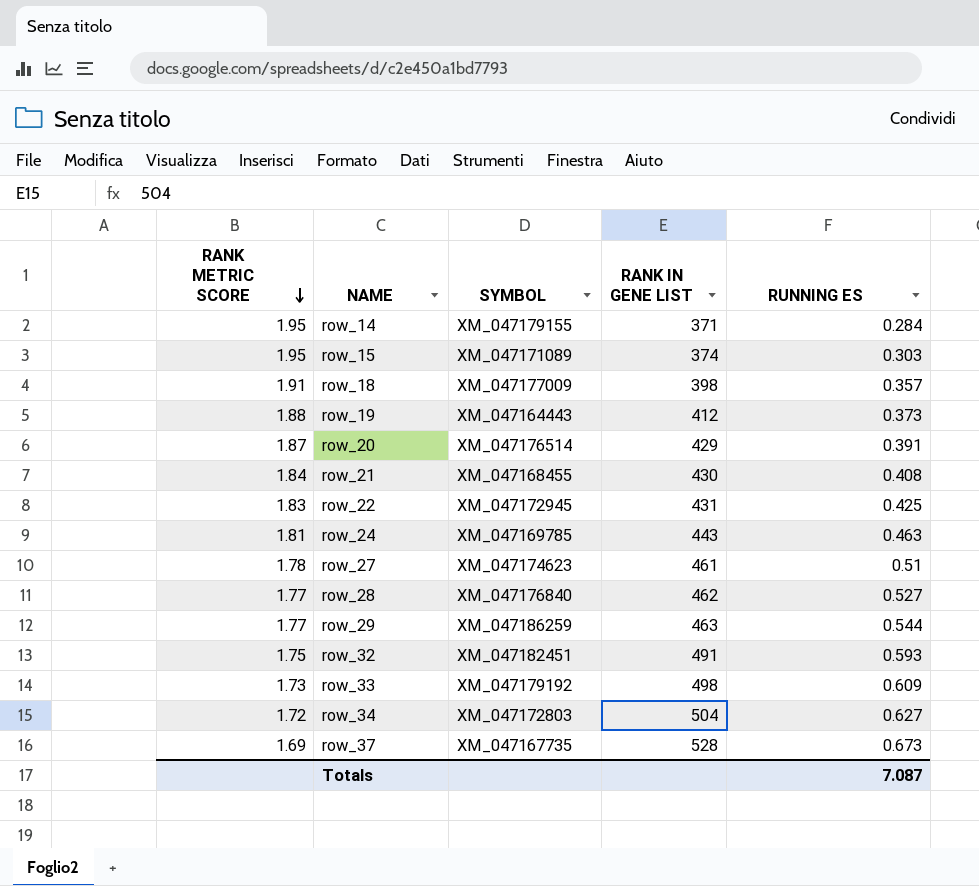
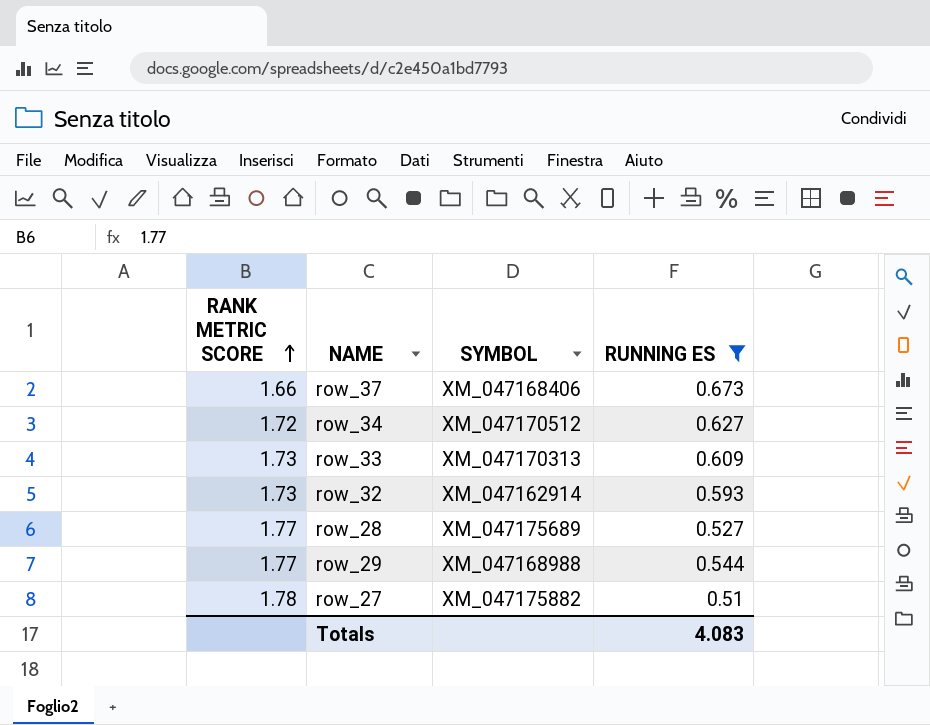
filter: none -> RUNNING ES >= 0.51
row order: RANK METRIC SCORE descending -> RANK METRIC SCORE ascending
column RANK IN GENE LIST | position: 4 -> none
row_37 | RANK METRIC SCORE: 1.69 -> 1.66
row_37 | SYMBOL: XM_047167735 -> XM_047168406
row_34 | SYMBOL: XM_047172803 -> XM_047170512
row_33 | SYMBOL: XM_047179192 -> XM_047170313
row_32 | RANK METRIC SCORE: 1.75 -> 1.73
row_32 | SYMBOL: XM_047182451 -> XM_047162914
row_28 | SYMBOL: XM_047176840 -> XM_047175689
row_29 | SYMBOL: XM_047186259 -> XM_047168988
row_27 | SYMBOL: XM_047174623 -> XM_047175882
Totals | RUNNING ES: 7.087 -> 4.083

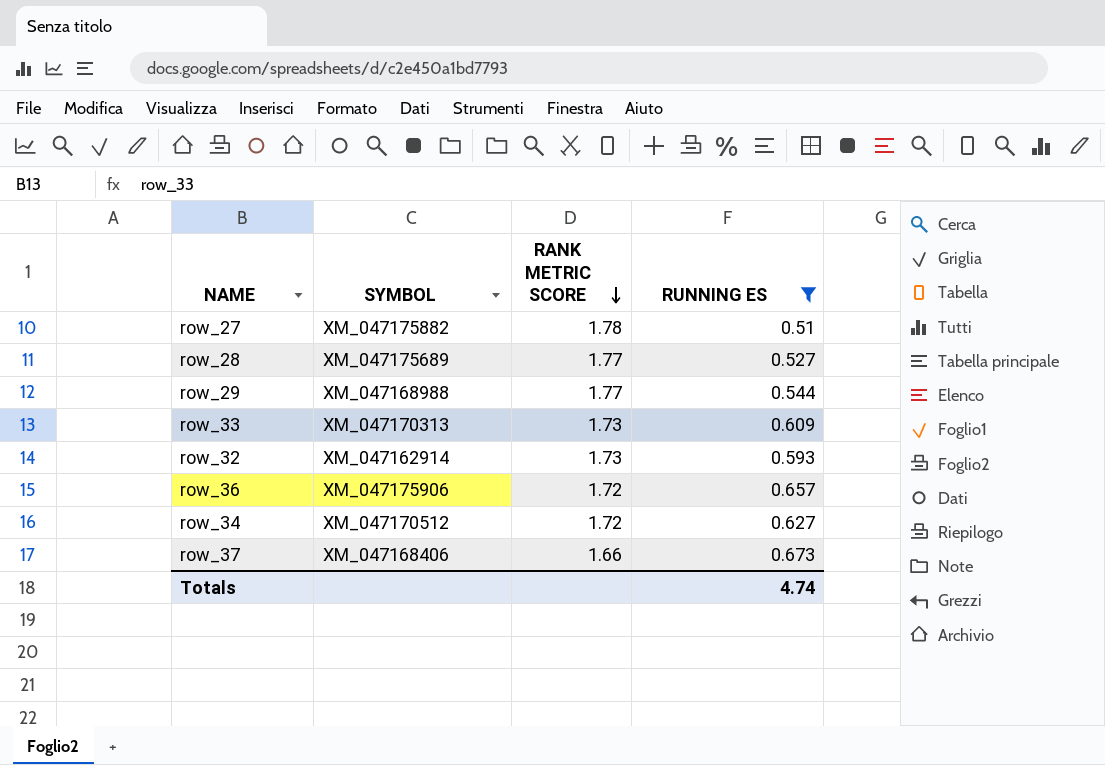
row order: RANK METRIC SCORE ascending -> RANK METRIC SCORE descending
column RANK METRIC SCORE | position: 1 -> 3
row row_36: none -> XM_047175906 | 1.72 | 0.657
Totals | RUNNING ES: 4.083 -> 4.74

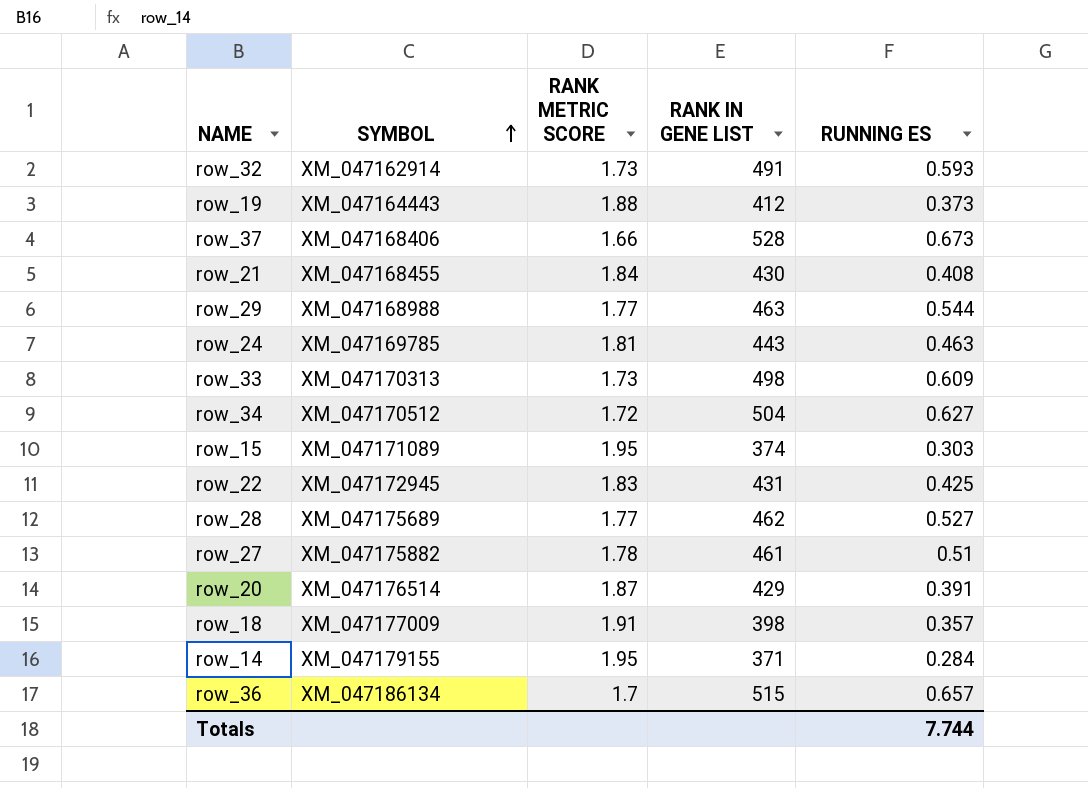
filter: RUNNING ES >= 0.51 -> none
row order: RANK METRIC SCORE descending -> SYMBOL ascending
column RANK IN GENE LIST | position: none -> 4
row_36 | SYMBOL: XM_047175906 -> XM_047186134
row_36 | RANK METRIC SCORE: 1.72 -> 1.7
Totals | RUNNING ES: 4.74 -> 7.744

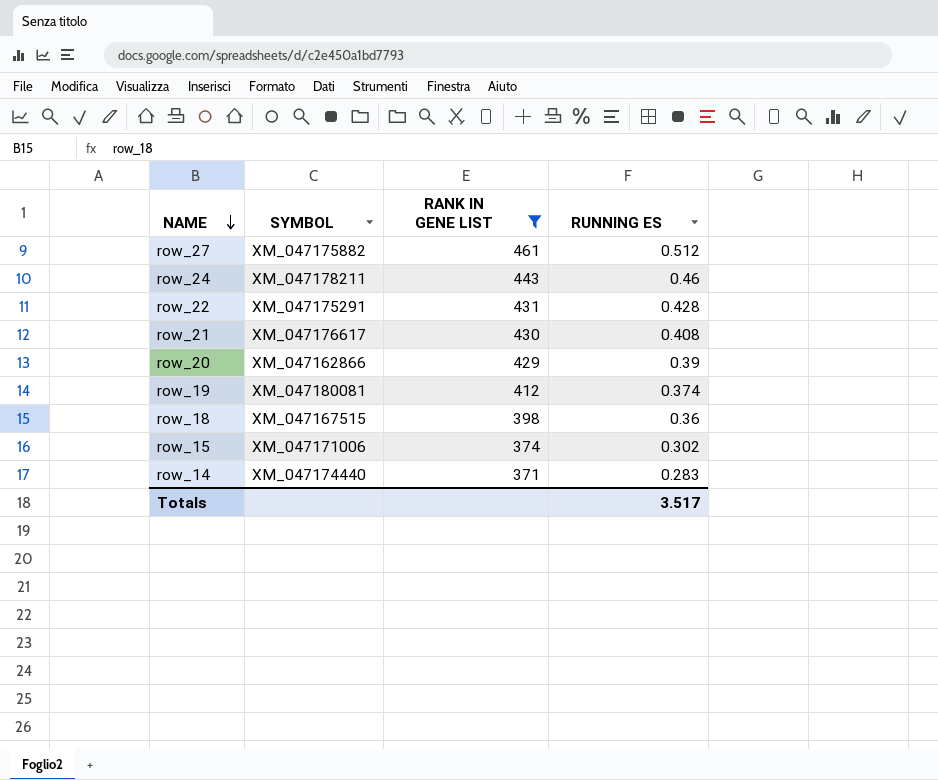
filter: none -> RANK IN GENE LIST <= 461
row order: SYMBOL ascending -> NAME descending
column RANK METRIC SCORE | position: 3 -> none
row_27 | RUNNING ES: 0.51 -> 0.512
row_24 | SYMBOL: XM_047169785 -> XM_047178211
row_24 | RUNNING ES: 0.463 -> 0.46
row_22 | SYMBOL: XM_047172945 -> XM_047175291
row_22 | RUNNING ES: 0.425 -> 0.428
row_21 | SYMBOL: XM_047168455 -> XM_047176617
row_20 | SYMBOL: XM_047176514 -> XM_047162866
row_20 | RUNNING ES: 0.391 -> 0.39
row_19 | SYMBOL: XM_047164443 -> XM_047180081
row_19 | RUNNING ES: 0.373 -> 0.374
row_18 | SYMBOL: XM_047177009 -> XM_047167515
row_18 | RUNNING ES: 0.357 -> 0.36
row_15 | SYMBOL: XM_047171089 -> XM_047171006
row_15 | RUNNING ES: 0.303 -> 0.302
row_14 | SYMBOL: XM_047179155 -> XM_047174440
row_14 | RUNNING ES: 0.284 -> 0.283
Totals | RUNNING ES: 7.744 -> 3.517

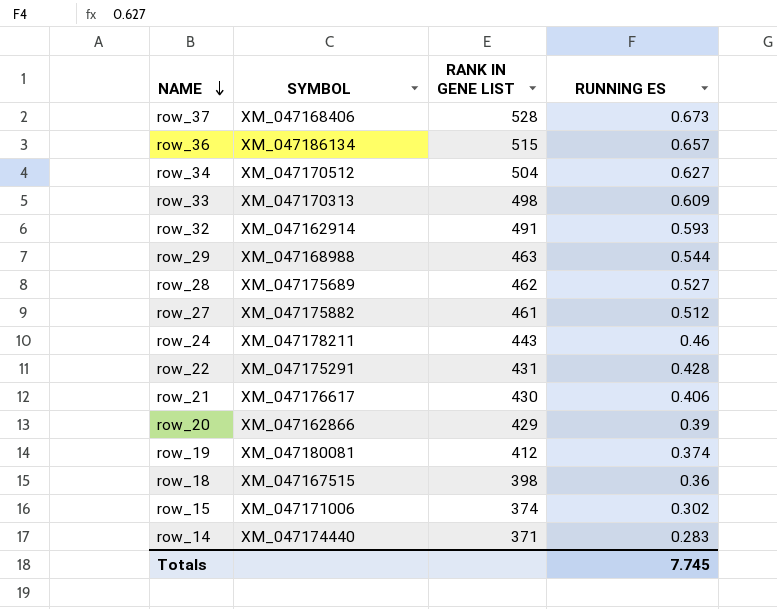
filter: RANK IN GENE LIST <= 461 -> none
row_21 | RUNNING ES: 0.408 -> 0.406
Totals | RUNNING ES: 3.517 -> 7.745

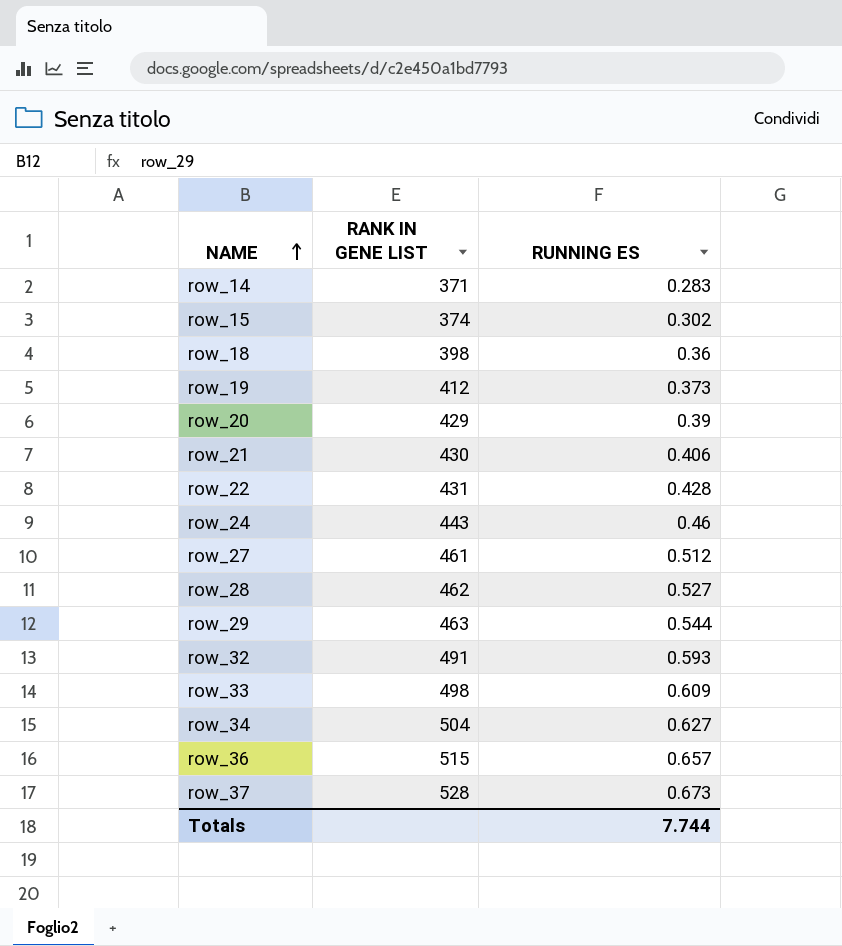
row order: NAME descending -> NAME ascending
column SYMBOL | position: 2 -> none
row_19 | RUNNING ES: 0.374 -> 0.373
Totals | RUNNING ES: 7.745 -> 7.744

